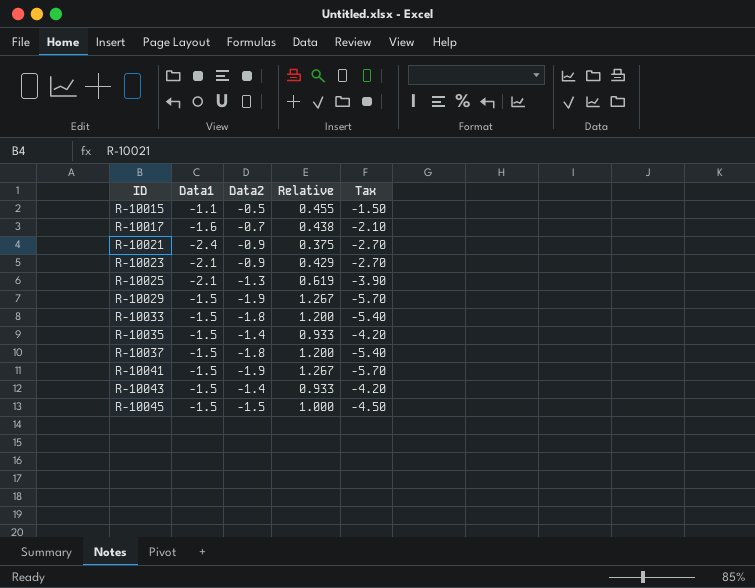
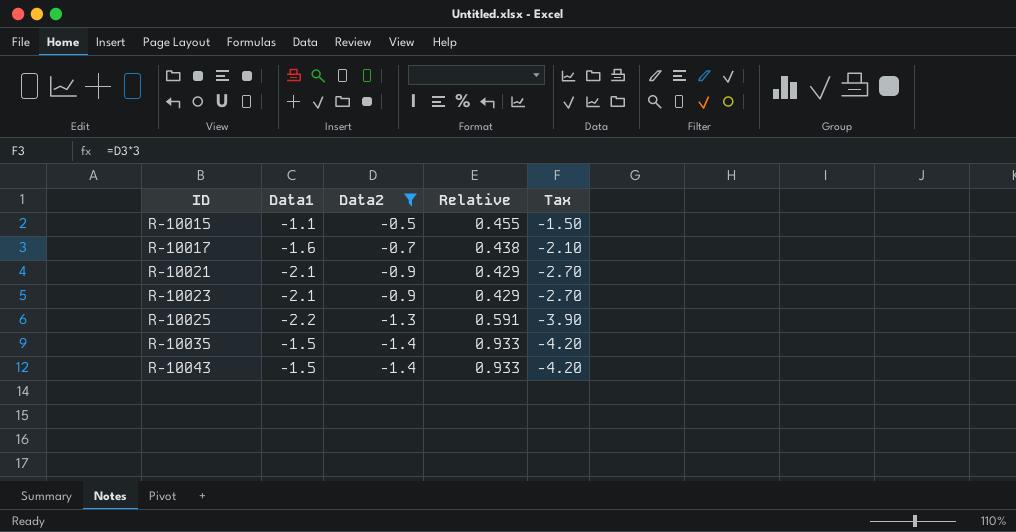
filter: none -> Data2 >= -1.4
R-10021 | Data1: -2.4 -> -2.1
R-10021 | Relative: 0.375 -> 0.429
R-10025 | Data1: -2.1 -> -2.2
R-10025 | Relative: 0.619 -> 0.591

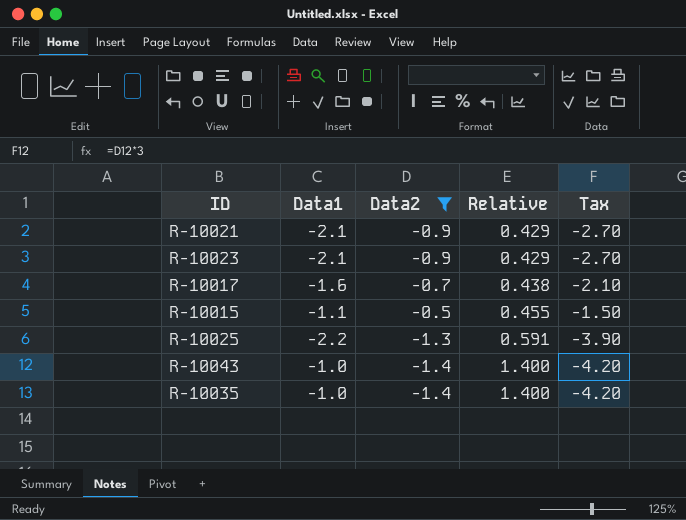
row order: ID ascending -> Relative ascending
R-10043 | Data1: -1.5 -> -1.0
R-10043 | Relative: 0.933 -> 1.400
R-10035 | Data1: -1.5 -> -1.0
R-10035 | Relative: 0.933 -> 1.400

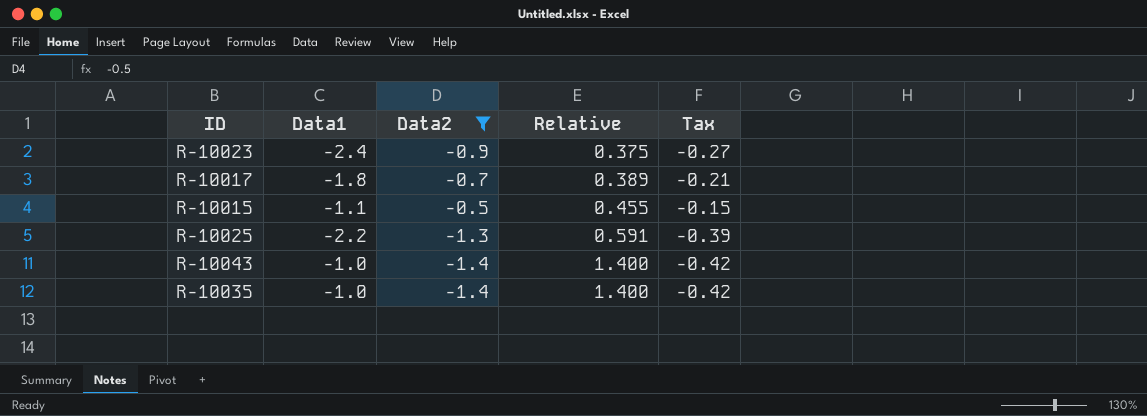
column Tax | formula: [Data2] * 3 -> [Data2] * 0.3
row R-10021: -2.1 | -0.9 | 0.429 | -2.70 -> none
R-10023 | Data1: -2.1 -> -2.4
R-10023 | Relative: 0.429 -> 0.375
R-10017 | Data1: -1.6 -> -1.8
R-10017 | Relative: 0.438 -> 0.389

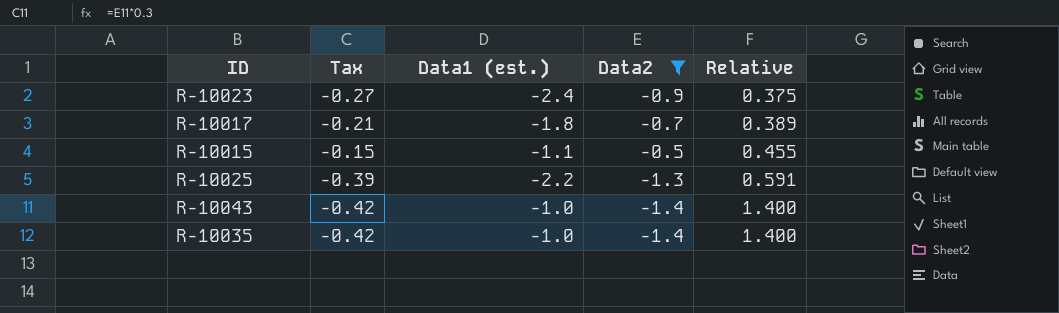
column Tax | position: 5 -> 2
column name: Data1 -> Data1 (est.)

